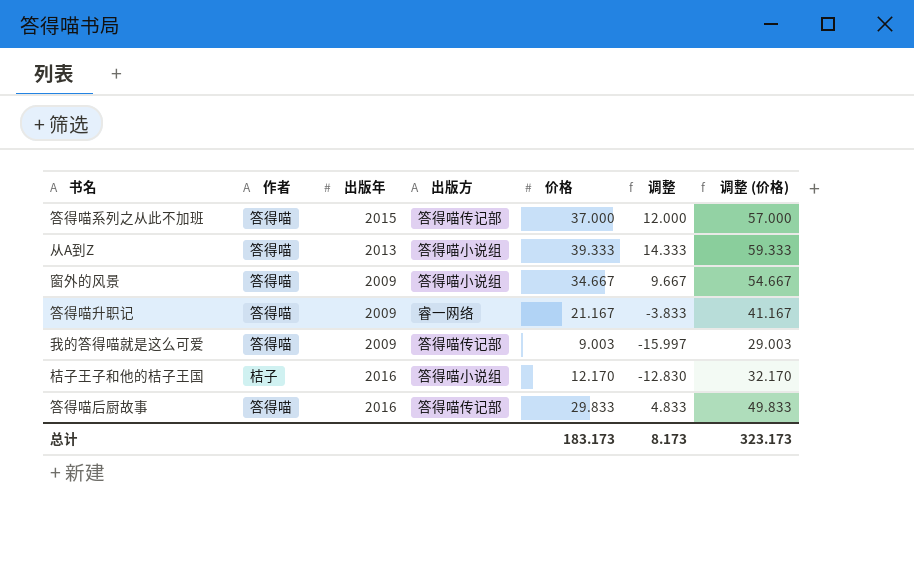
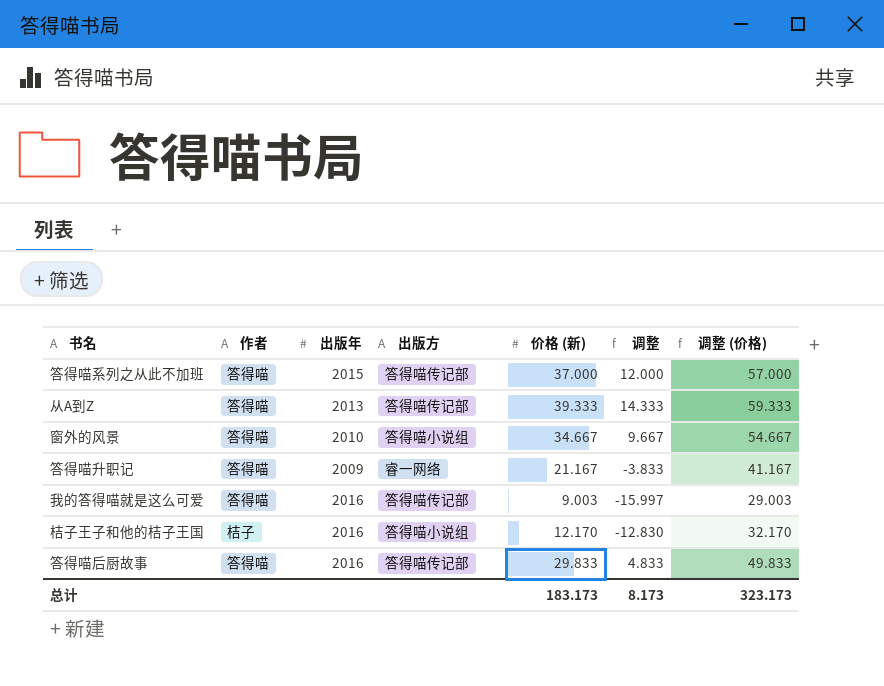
column name: 价格 -> 价格 (新)
从A到Z | 出版方: 答得喵小说组 -> 答得喵传记部
窗外的风景 | 出版年: 2009 -> 2010
我的答得喵就是这么可爱 | 出版年: 2009 -> 2016

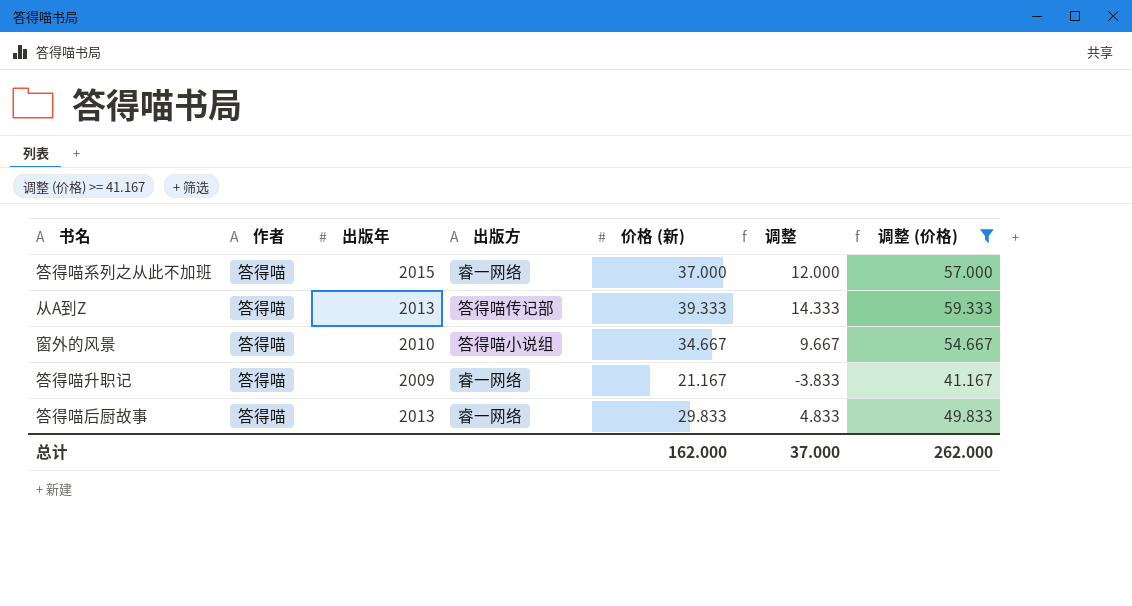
filter: none -> 调整 (价格) >= 41.167
答得喵系列之从此不加班 | 出版方: 答得喵传记部 -> 睿一网络
答得喵后厨故事 | 出版年: 2016 -> 2013
答得喵后厨故事 | 出版方: 答得喵传记部 -> 睿一网络
总计 | 价格 (新): 183.173 -> 162.000
总计 | 调整: 8.173 -> 37.000
总计 | 调整 (价格): 323.173 -> 262.000

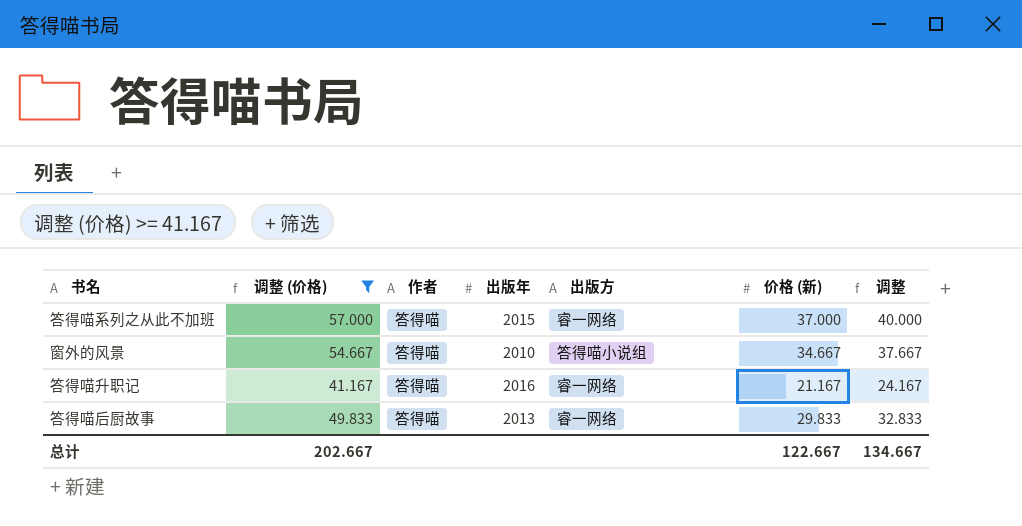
column 调整 (价格) | position: 7 -> 2
column 调整 | formula: [价格 (新)] - 25 -> [价格 (新)] + 3
row 从A到Z: 答得喵 | 2013 | 答得喵传记部 | 39.333 | 14.333 | 59.333 -> none
答得喵升职记 | 出版年: 2009 -> 2016
总计 | 调整 (价格): 262.000 -> 202.667
总计 | 价格 (新): 162.000 -> 122.667
总计 | 调整: 37.000 -> 134.667

